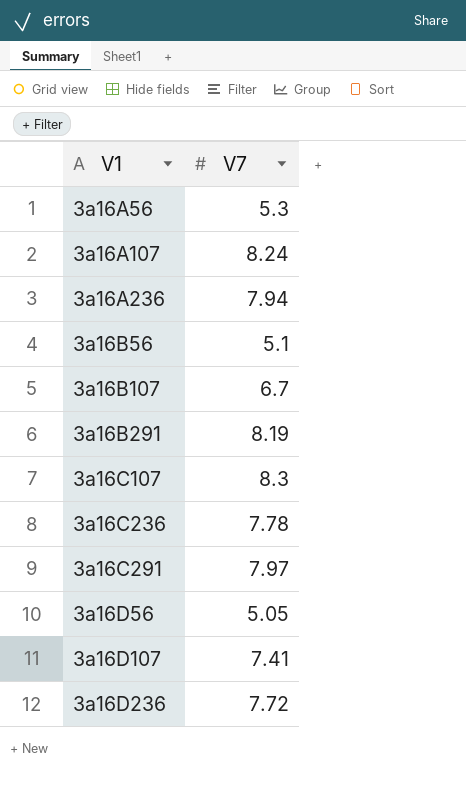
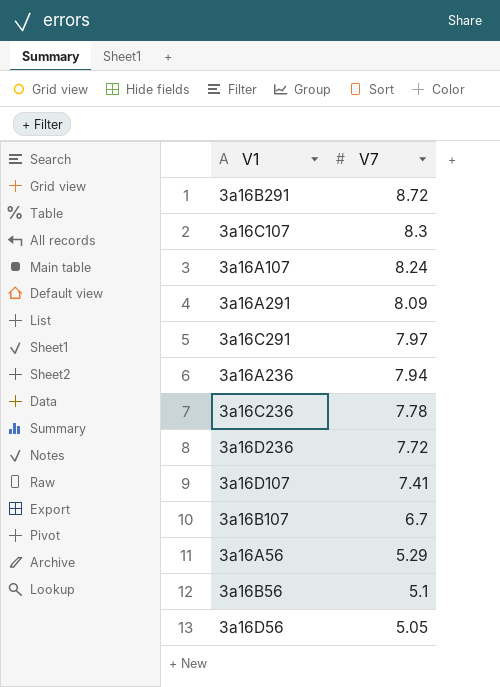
row order: V1 ascending -> V7 descending
3a16B291 | V7: 8.19 -> 8.72
row 3a16A291: none -> 8.09
3a16A56 | V7: 5.3 -> 5.29

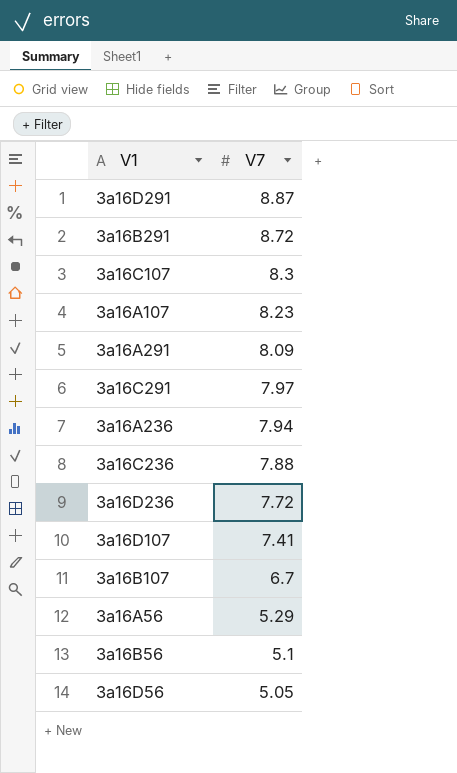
row 3a16D291: none -> 8.87
3a16A107 | V7: 8.24 -> 8.23
3a16C236 | V7: 7.78 -> 7.88

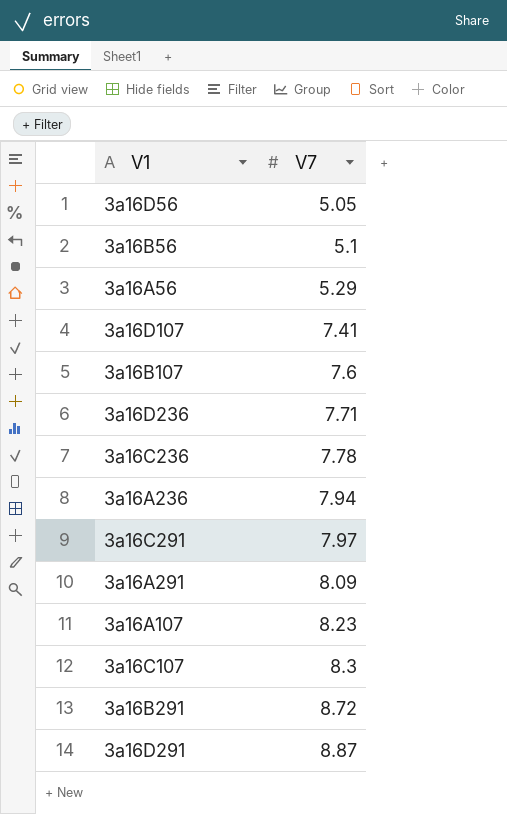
row order: V7 descending -> V7 ascending
3a16B107 | V7: 6.7 -> 7.6
3a16D236 | V7: 7.72 -> 7.71
3a16C236 | V7: 7.88 -> 7.78

